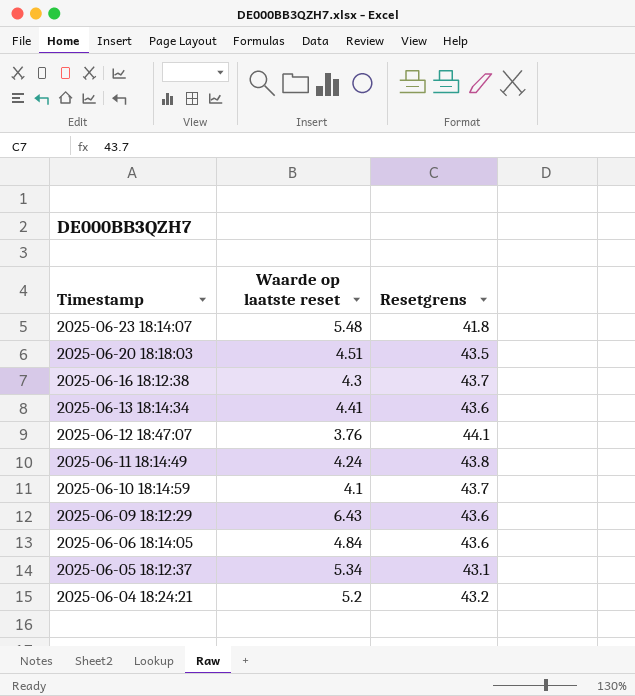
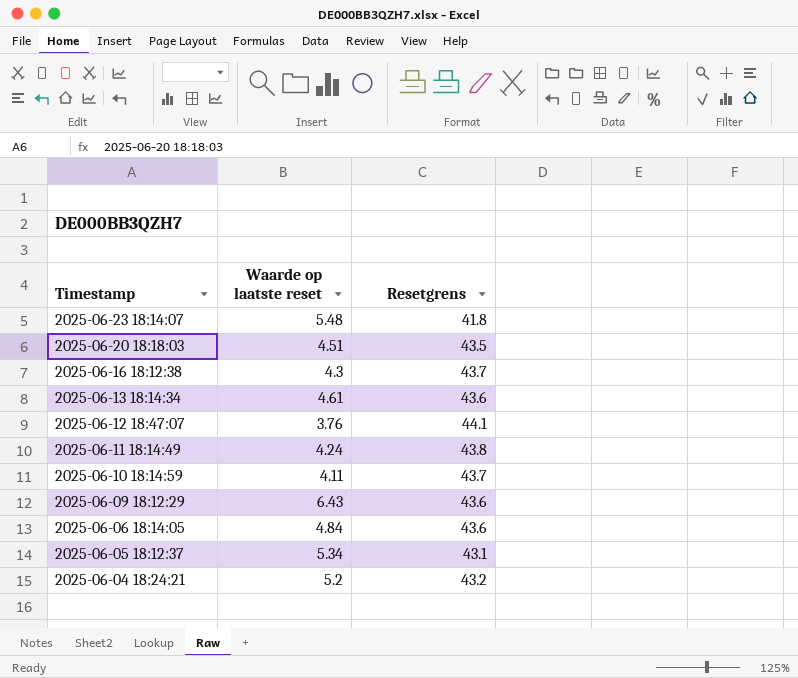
2025-06-13 18:14:34 | Waarde op laatste reset: 4.41 -> 4.61
2025-06-10 18:14:59 | Waarde op laatste reset: 4.1 -> 4.11

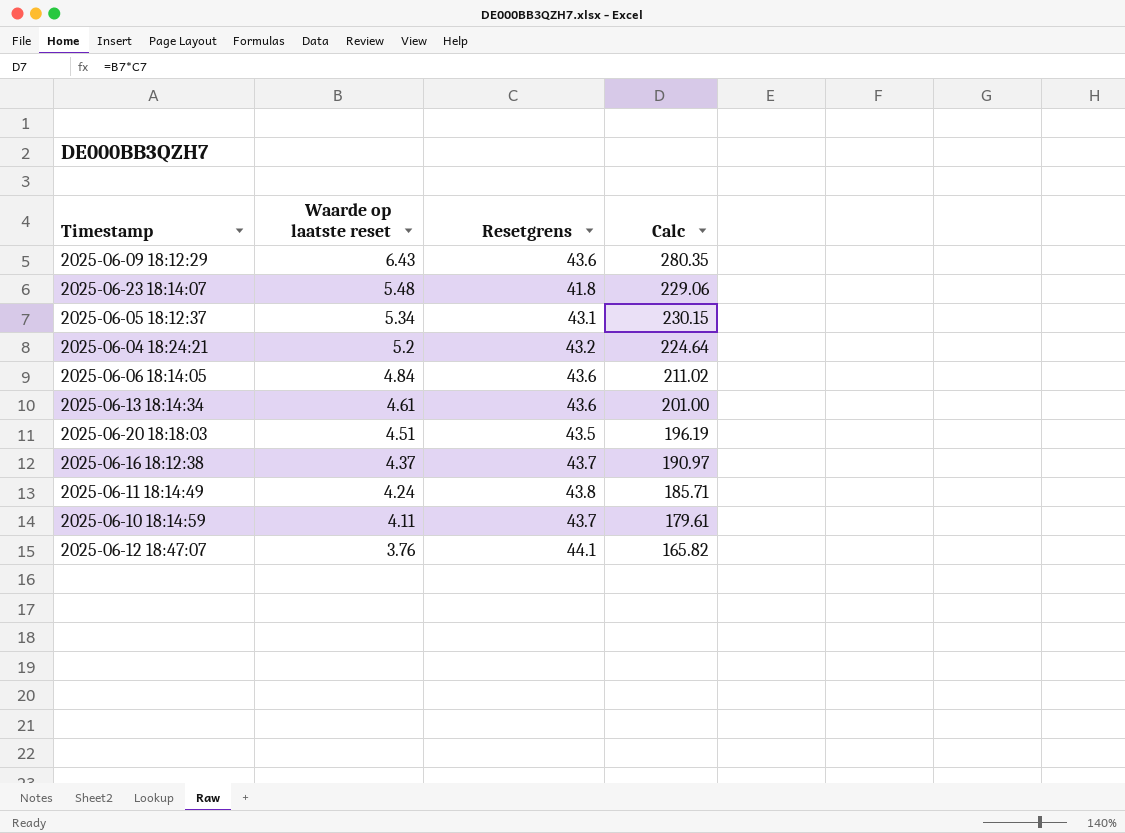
row order: Timestamp descending -> Waarde op laatste reset descending
column Calc | formula: none -> [Waarde op laatste reset] * [Resetgrens]
2025-06-16 18:12:38 | Waarde op laatste reset: 4.3 -> 4.37

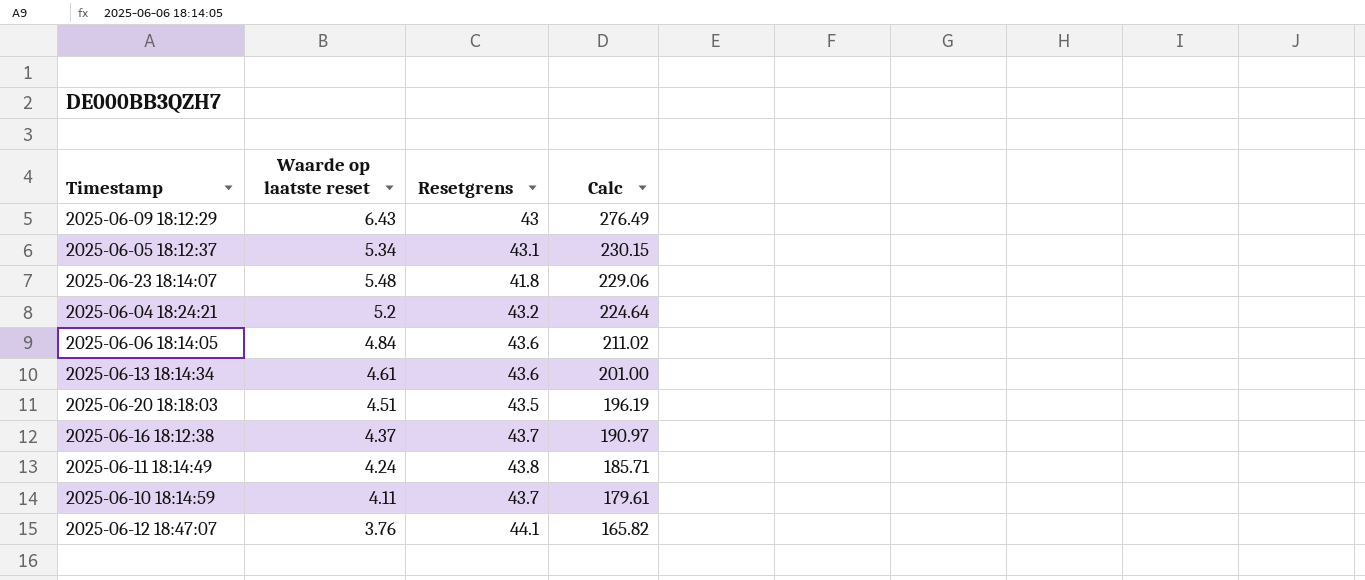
row order: Waarde op laatste reset descending -> Calc descending
2025-06-09 18:12:29 | Resetgrens: 43.6 -> 43
2025-06-09 18:12:29 | Calc: 280.35 -> 276.49

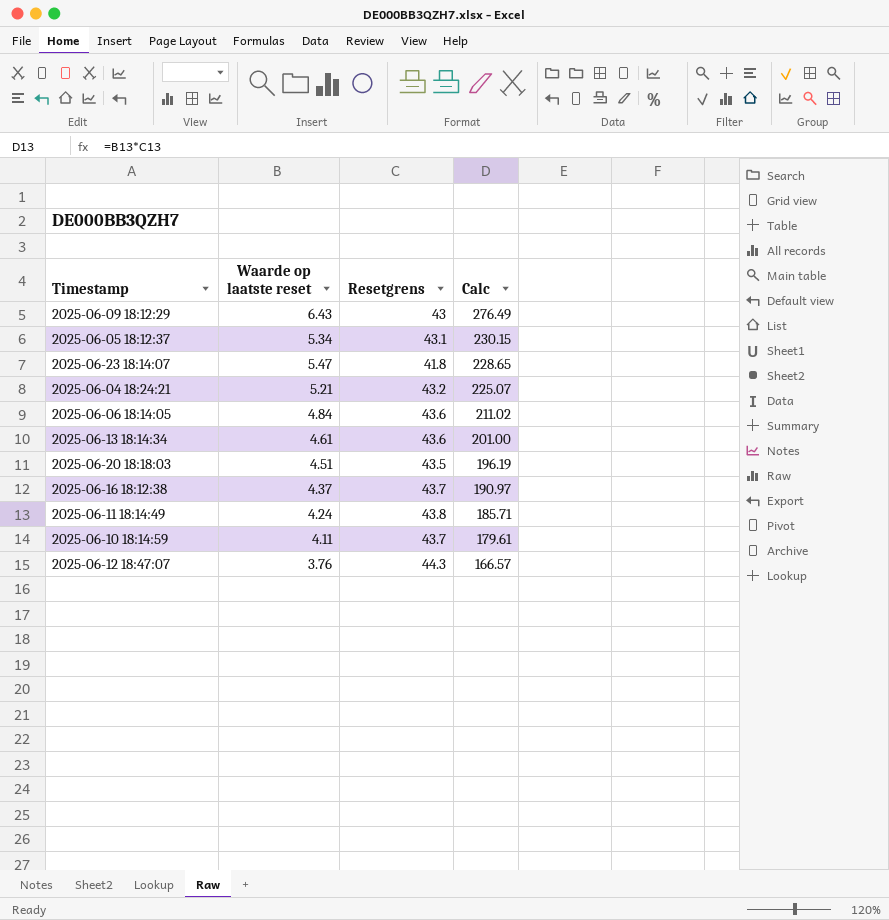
2025-06-23 18:14:07 | Waarde op laatste reset: 5.48 -> 5.47
2025-06-23 18:14:07 | Calc: 229.06 -> 228.65
2025-06-04 18:24:21 | Waarde op laatste reset: 5.2 -> 5.21
2025-06-04 18:24:21 | Calc: 224.64 -> 225.07
2025-06-12 18:47:07 | Resetgrens: 44.1 -> 44.3
2025-06-12 18:47:07 | Calc: 165.82 -> 166.57

